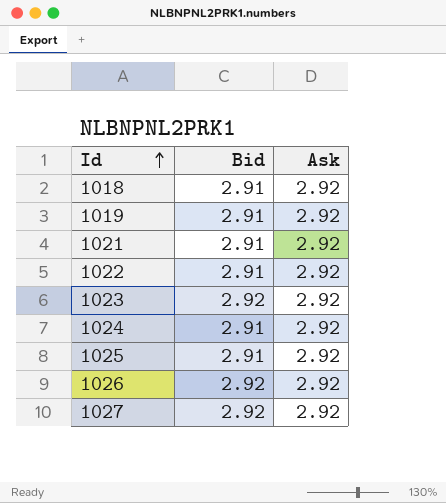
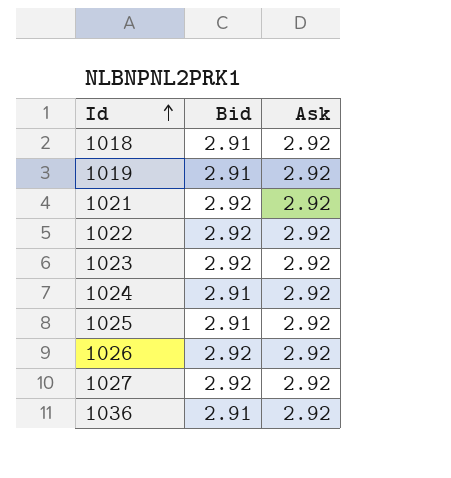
1021 | Bid: 2.91 -> 2.92
1022 | Bid: 2.91 -> 2.92
row 1036: none -> 2.91 | 2.92

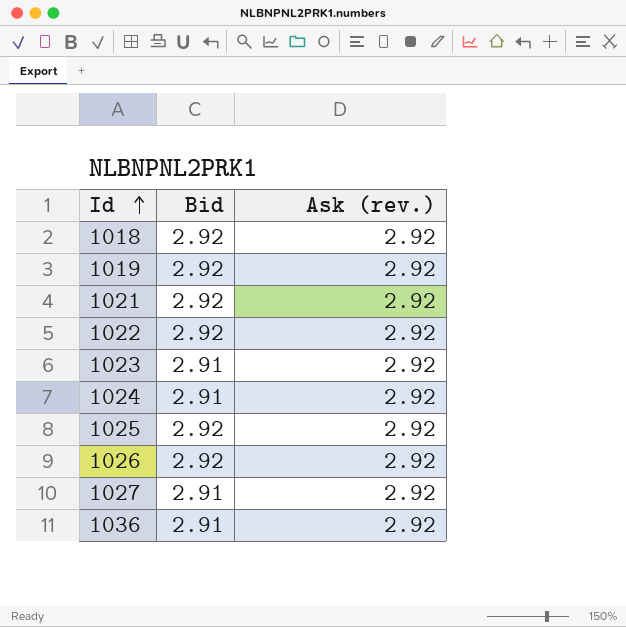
column name: Ask -> Ask (rev.)
1018 | Bid: 2.91 -> 2.92
1019 | Bid: 2.91 -> 2.92
1023 | Bid: 2.92 -> 2.91
1025 | Bid: 2.91 -> 2.92
1027 | Bid: 2.92 -> 2.91

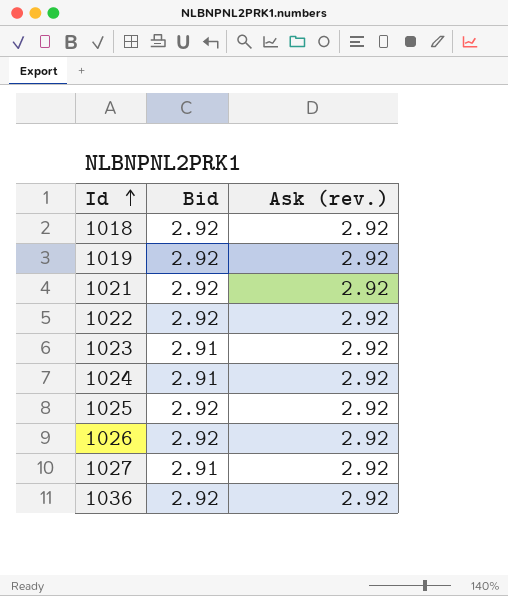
1036 | Bid: 2.91 -> 2.92

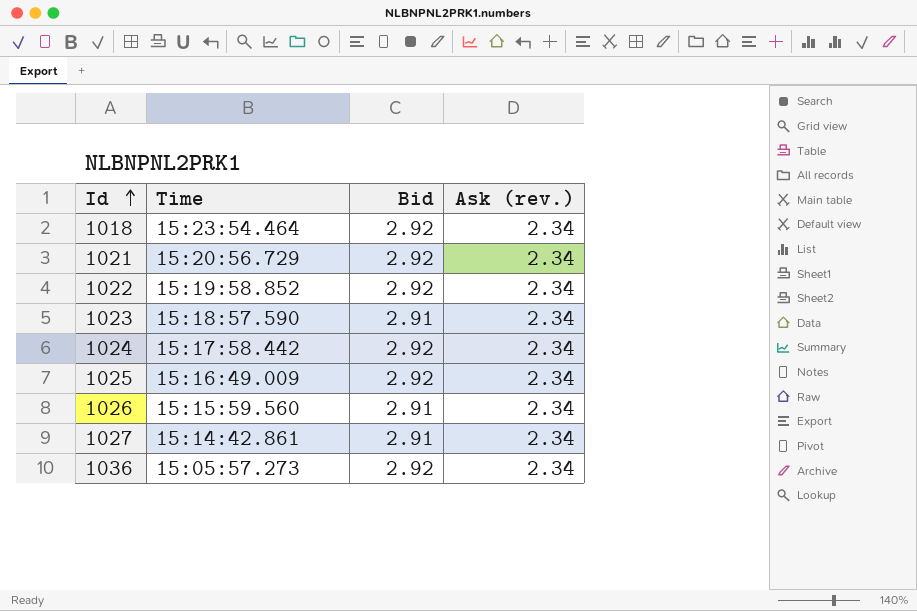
column Time | position: none -> 2
row 1019: 2.92 | 2.92 -> none
1018 | Ask (rev.): 2.92 -> 2.34
1021 | Ask (rev.): 2.92 -> 2.34
1022 | Ask (rev.): 2.92 -> 2.34
1023 | Ask (rev.): 2.92 -> 2.34
1024 | Bid: 2.91 -> 2.92
1024 | Ask (rev.): 2.92 -> 2.34
1025 | Ask (rev.): 2.92 -> 2.34
1026 | Bid: 2.92 -> 2.91
1026 | Ask (rev.): 2.92 -> 2.34
1027 | Ask (rev.): 2.92 -> 2.34
1036 | Ask (rev.): 2.92 -> 2.34

